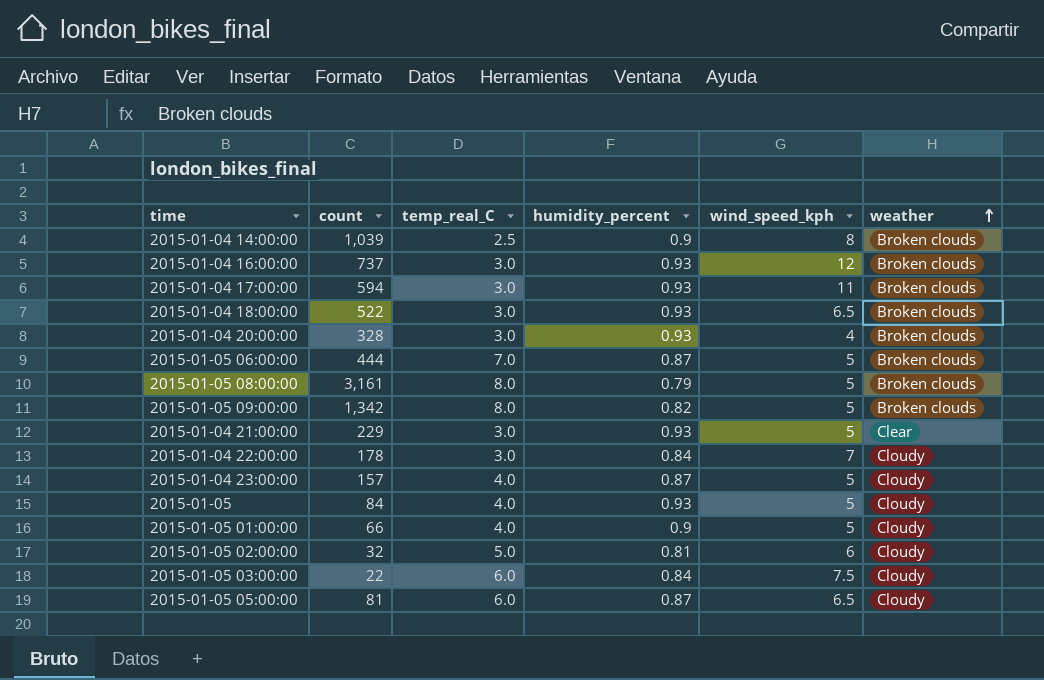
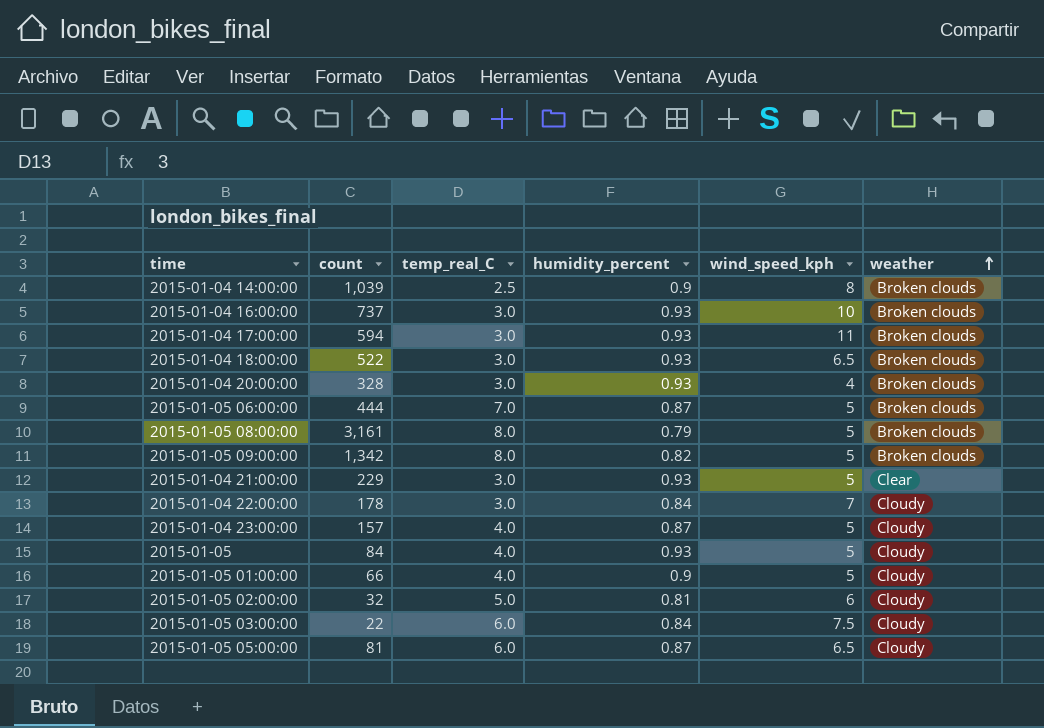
2015-01-04 16:00:00 | wind_speed_kph: 12 -> 10

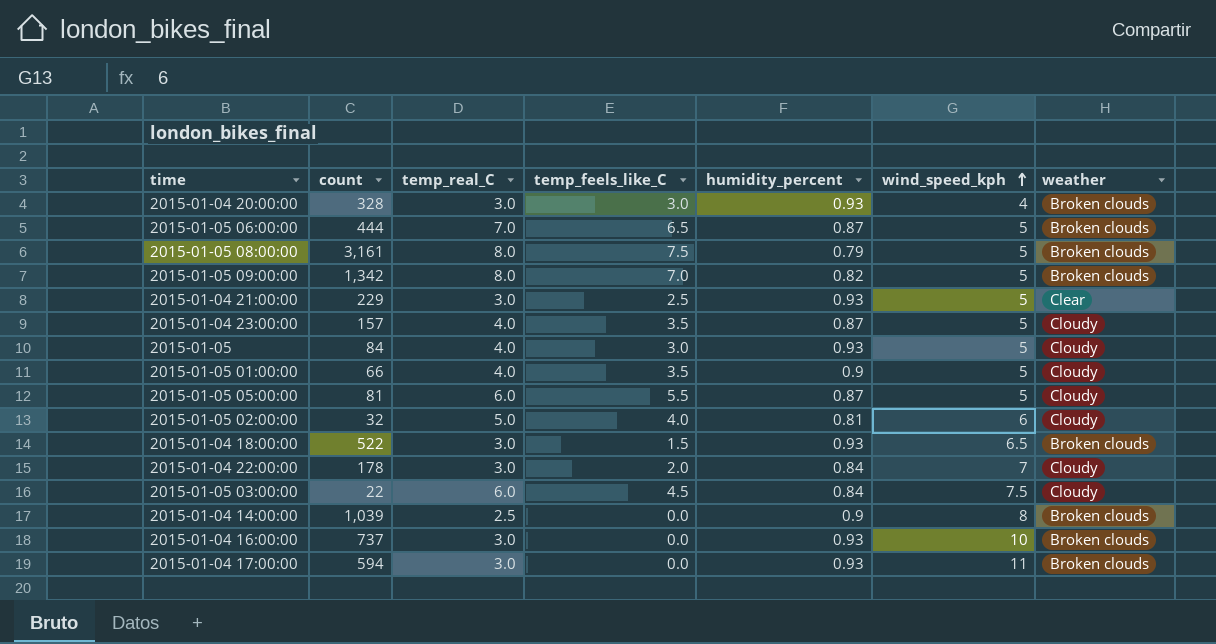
row order: weather ascending -> wind_speed_kph ascending
column temp_feels_like_C | position: none -> 4
2015-01-05 05:00:00 | wind_speed_kph: 6.5 -> 5

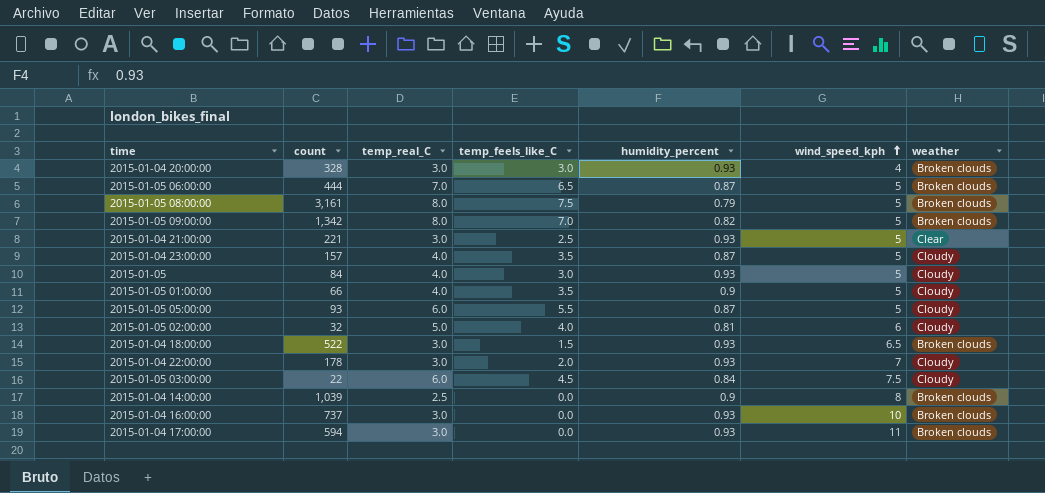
2015-01-04 21:00:00 | count: 229 -> 221
2015-01-05 05:00:00 | count: 81 -> 93
2015-01-04 22:00:00 | humidity_percent: 0.84 -> 0.93

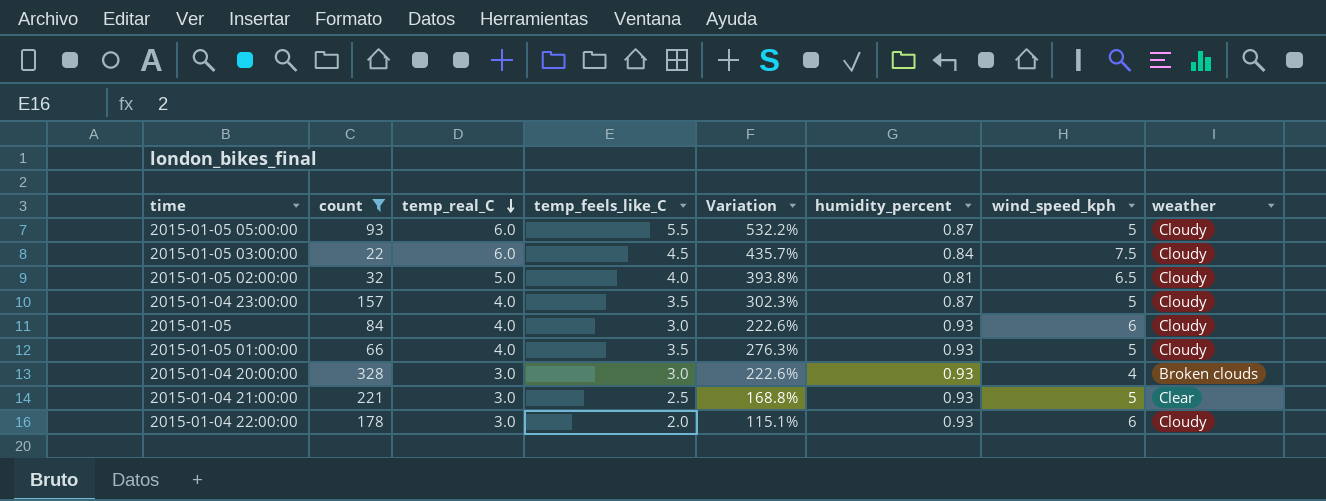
filter: none -> count <= 328
row order: wind_speed_kph ascending -> temp_real_C descending
column Variation | formula: none -> ([temp_feels_like_C] - [humidity_percent]) / [humidity_percent]
2015-01-05 02:00:00 | wind_speed_kph: 6 -> 6.5
2015-01-05 | wind_speed_kph: 5 -> 6
2015-01-05 01:00:00 | humidity_percent: 0.9 -> 0.93
2015-01-04 22:00:00 | wind_speed_kph: 7 -> 6

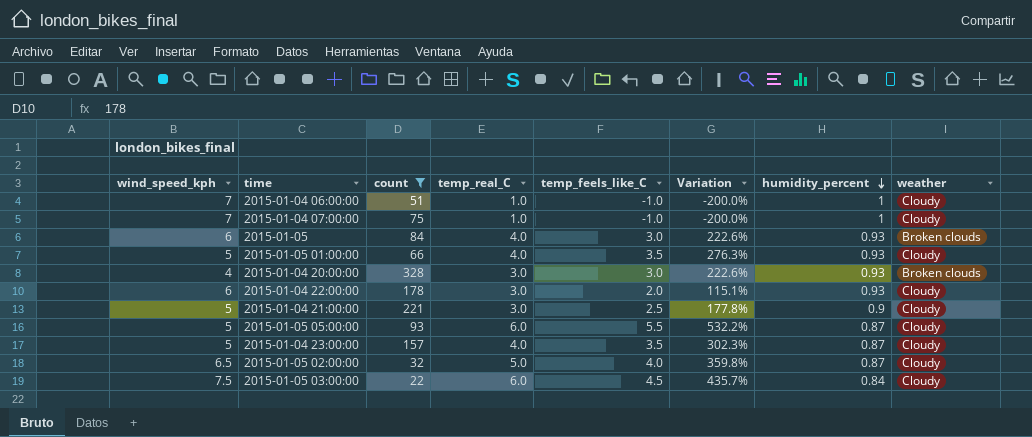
row order: temp_real_C descending -> humidity_percent descending
column wind_speed_kph | position: 7 -> 1
row 2015-01-04 06:00:00: none -> 7 | 51 | 1.0 | -1.0 | -200.0% | 1 | Cloudy
row 2015-01-04 07:00:00: none -> 7 | 75 | 1.0 | -1.0 | -200.0% | 1 | Cloudy
2015-01-05 | weather: Cloudy -> Broken clouds
2015-01-04 21:00:00 | Variation: 168.8% -> 177.8%
2015-01-04 21:00:00 | humidity_percent: 0.93 -> 0.9
2015-01-04 21:00:00 | weather: Clear -> Cloudy
2015-01-05 02:00:00 | Variation: 393.8% -> 359.8%
2015-01-05 02:00:00 | humidity_percent: 0.81 -> 0.87

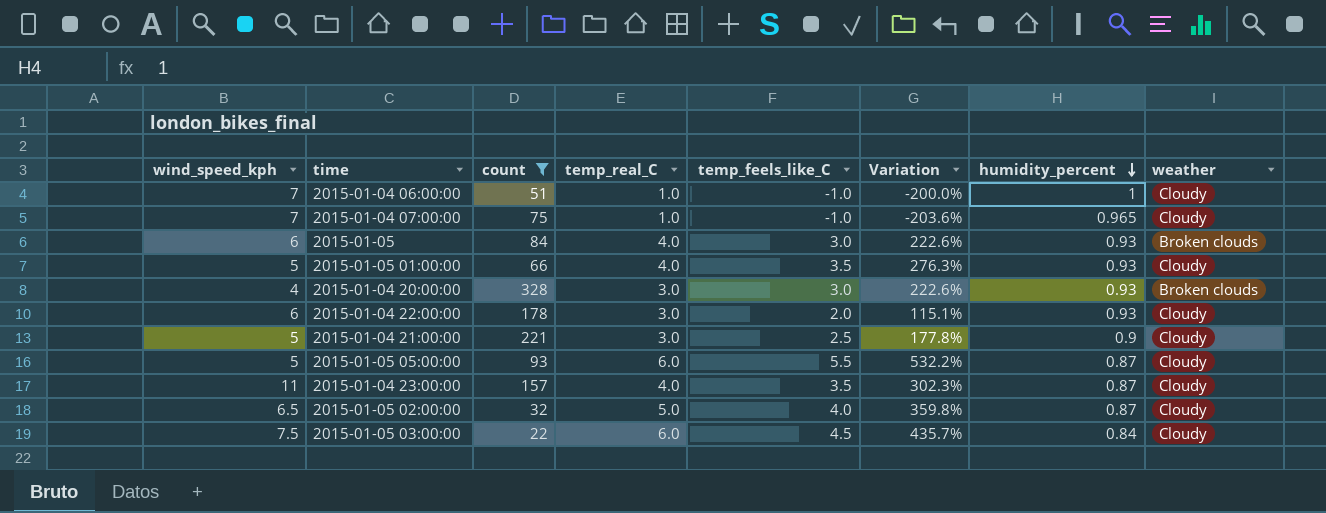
2015-01-04 07:00:00 | Variation: -200.0% -> -203.6%
2015-01-04 07:00:00 | humidity_percent: 1 -> 0.965
2015-01-04 23:00:00 | wind_speed_kph: 5 -> 11

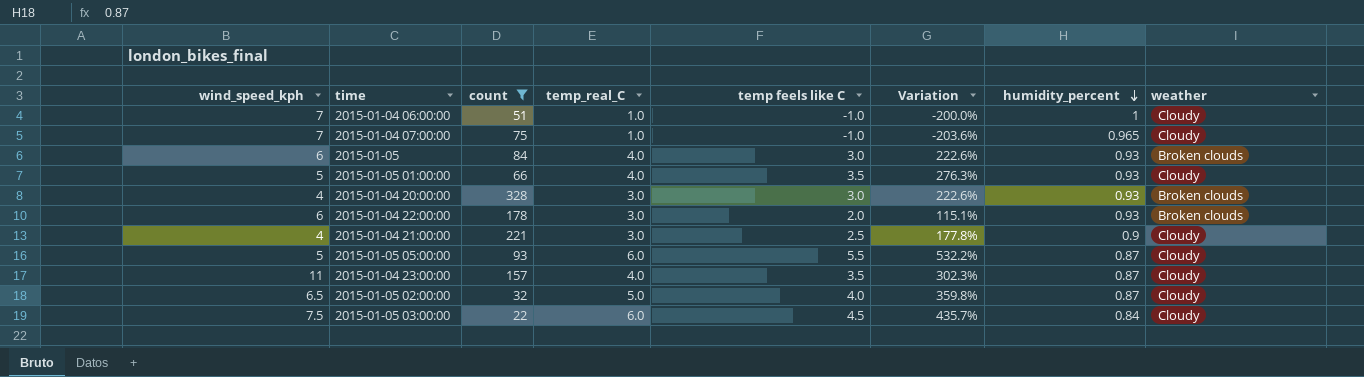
column name: temp_feels_like_C -> temp feels like C
2015-01-04 22:00:00 | weather: Cloudy -> Broken clouds
2015-01-04 21:00:00 | wind_speed_kph: 5 -> 4

